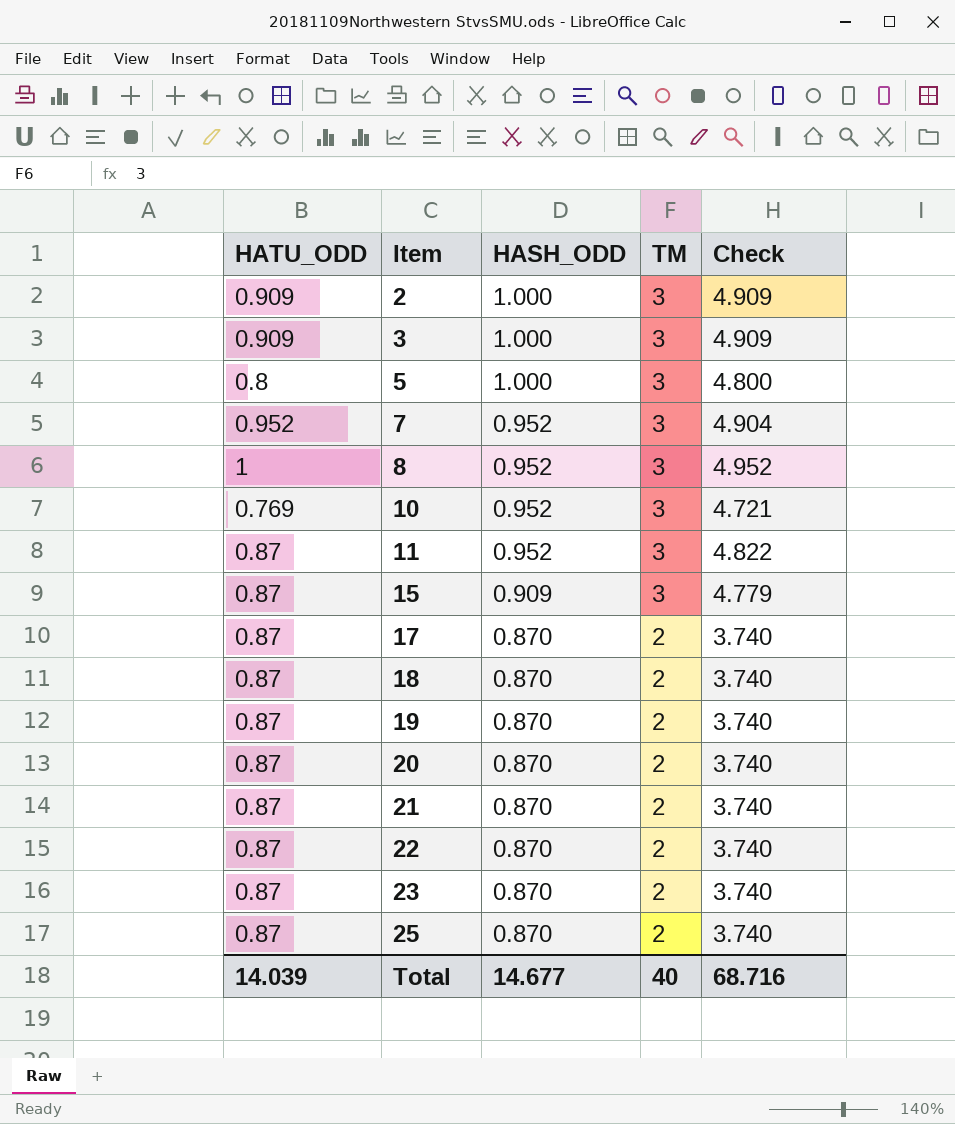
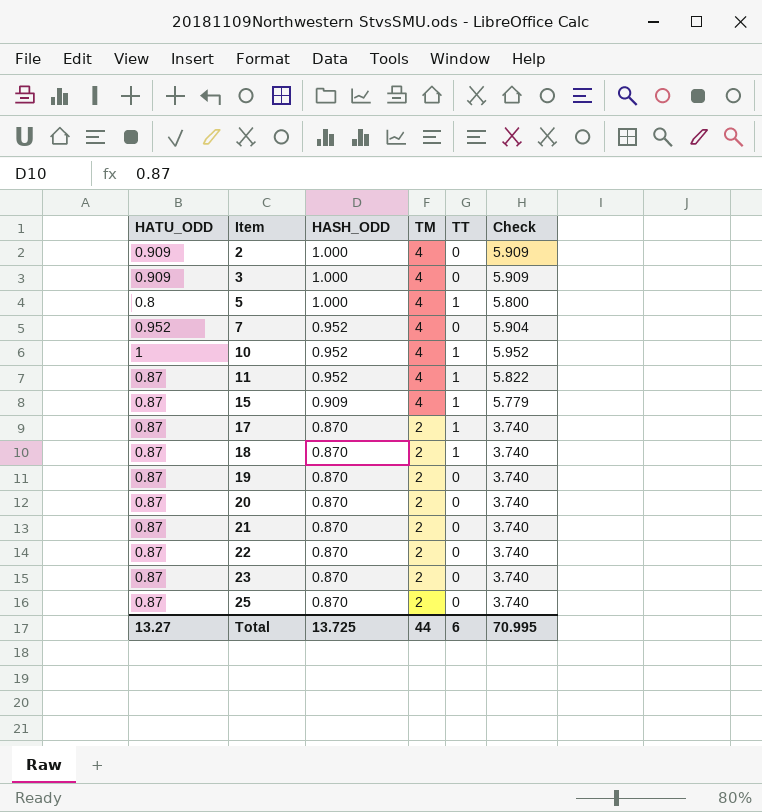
column TT | position: none -> 5
row 8: 1 | 0.952 | 3 | 4.952 -> none
2 | TM: 3 -> 4
2 | Check: 4.909 -> 5.909
3 | TM: 3 -> 4
3 | Check: 4.909 -> 5.909
5 | TM: 3 -> 4
5 | Check: 4.800 -> 5.800
7 | TM: 3 -> 4
7 | Check: 4.904 -> 5.904
10 | HATU_ODD: 0.769 -> 1
10 | TM: 3 -> 4
10 | Check: 4.721 -> 5.952
11 | TM: 3 -> 4
11 | Check: 4.822 -> 5.822
15 | TM: 3 -> 4
15 | Check: 4.779 -> 5.779
Total | HATU_ODD: 14.039 -> 13.27
Total | HASH_ODD: 14.677 -> 13.725
Total | TM: 40 -> 44
Total | Check: 68.716 -> 70.995

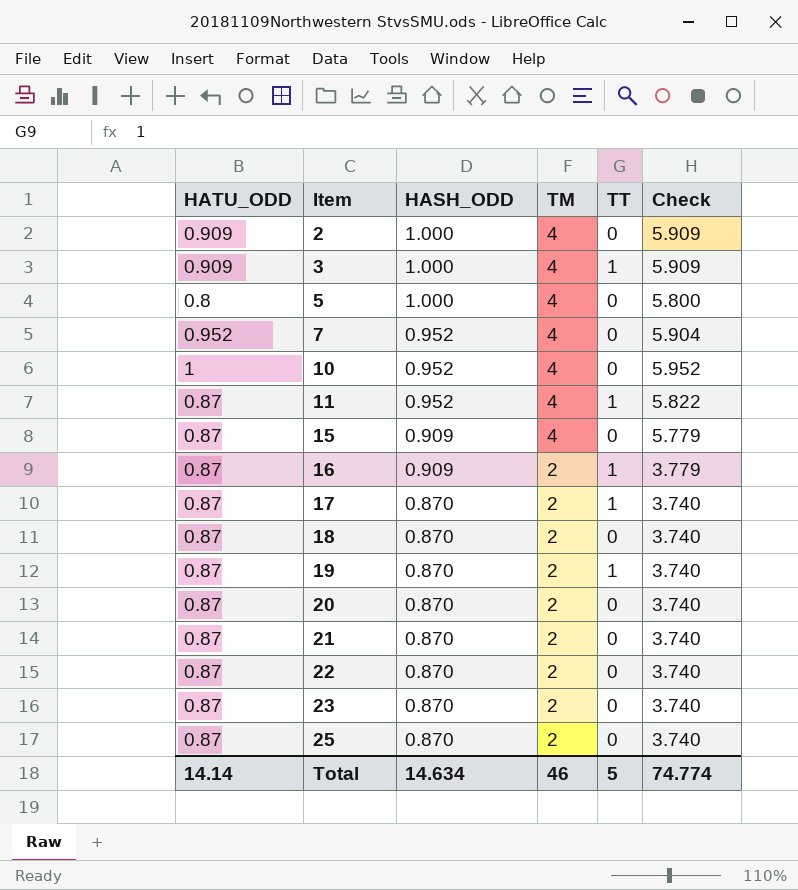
3 | TT: 0 -> 1
5 | TT: 1 -> 0
10 | TT: 1 -> 0
15 | TT: 1 -> 0
row 16: none -> 0.87 | 0.909 | 2 | 1 | 3.779
18 | TT: 1 -> 0
19 | TT: 0 -> 1
Total | HATU_ODD: 13.27 -> 14.14
Total | HASH_ODD: 13.725 -> 14.634
Total | TM: 44 -> 46
Total | TT: 6 -> 5
Total | Check: 70.995 -> 74.774

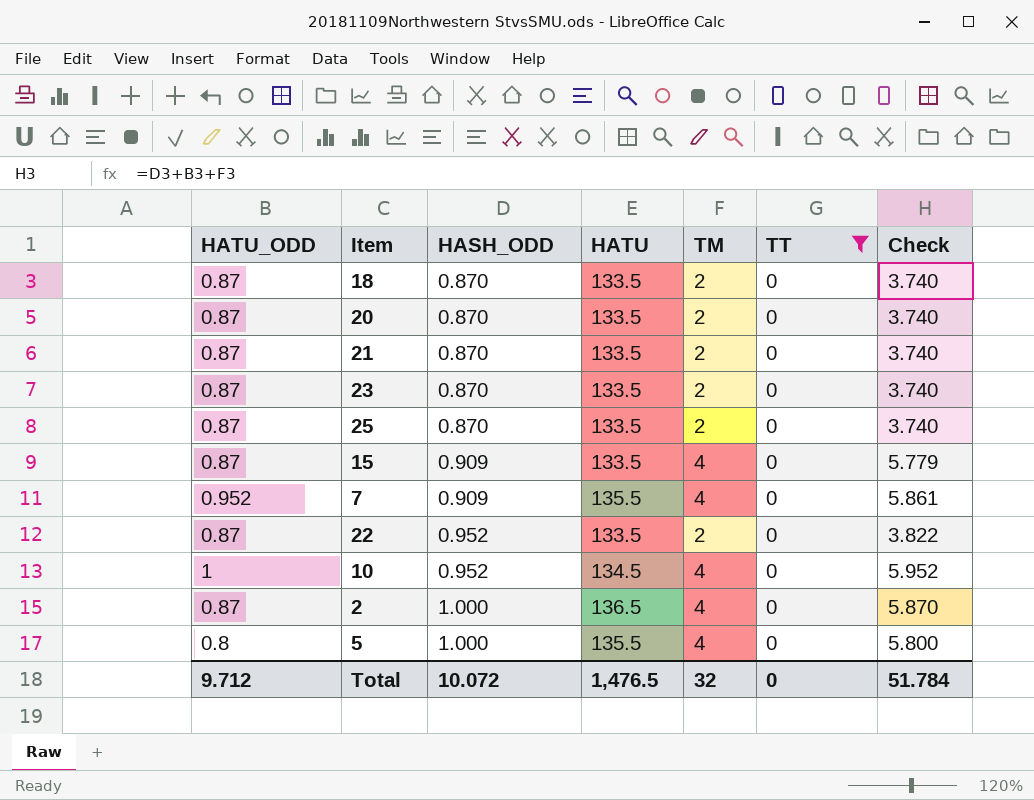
filter: none -> TT = 0
row order: Item ascending -> HASH_ODD ascending
column HATU | position: none -> 4
7 | HASH_ODD: 0.952 -> 0.909
7 | Check: 5.904 -> 5.861
22 | HASH_ODD: 0.870 -> 0.952
22 | Check: 3.740 -> 3.822
2 | HATU_ODD: 0.909 -> 0.87
2 | Check: 5.909 -> 5.870
Total | HATU_ODD: 14.14 -> 9.712
Total | HASH_ODD: 14.634 -> 10.072
Total | TM: 46 -> 32
Total | TT: 5 -> 0
Total | Check: 74.774 -> 51.784

